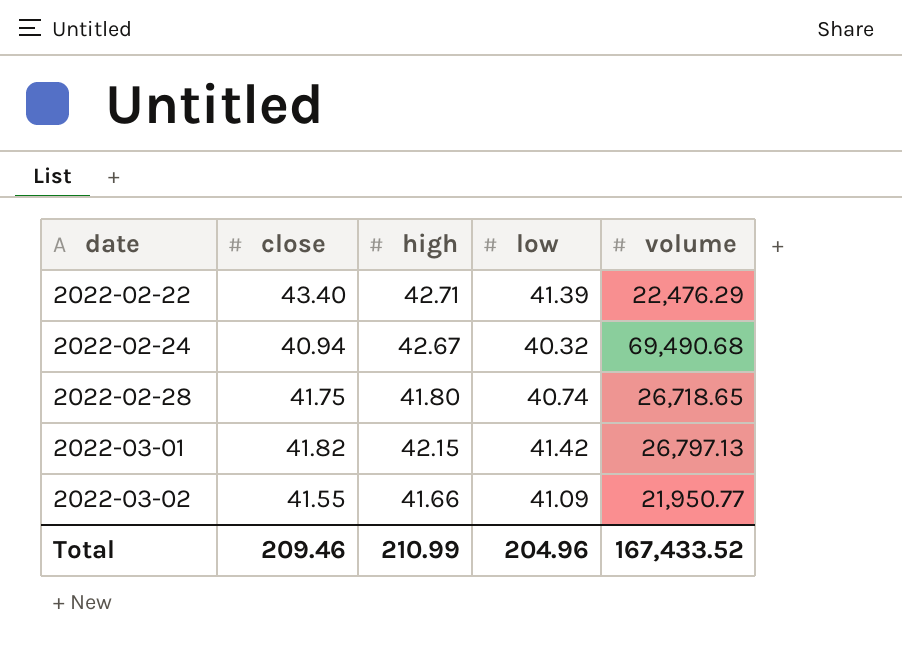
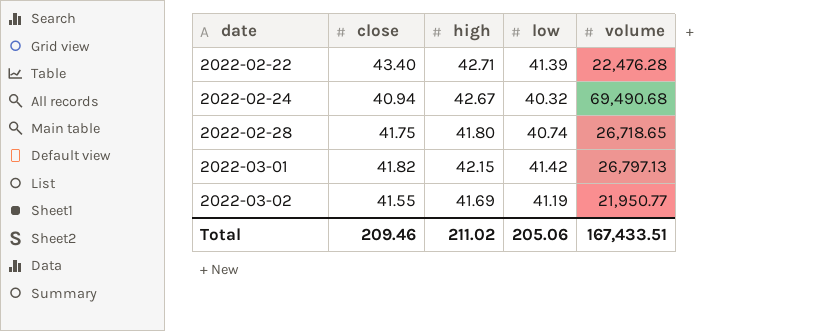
2022-02-22 | volume: 22,476.29 -> 22,476.28
2022-03-02 | high: 41.66 -> 41.69
2022-03-02 | low: 41.09 -> 41.19
Total | high: 210.99 -> 211.02
Total | low: 204.96 -> 205.06
Total | volume: 167,433.52 -> 167,433.51

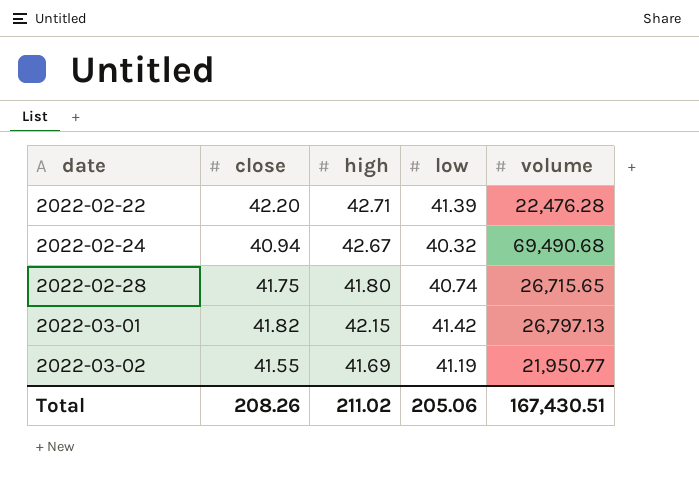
2022-02-22 | close: 43.40 -> 42.20
2022-02-28 | volume: 26,718.65 -> 26,715.65
Total | close: 209.46 -> 208.26
Total | volume: 167,433.51 -> 167,430.51

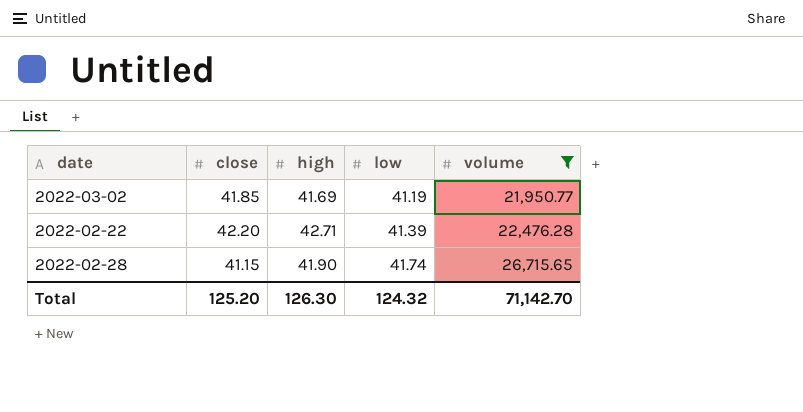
filter: none -> volume <= 26,715.65
row order: date ascending -> low ascending
2022-03-02 | close: 41.55 -> 41.85
2022-02-28 | close: 41.75 -> 41.15
2022-02-28 | high: 41.80 -> 41.90
2022-02-28 | low: 40.74 -> 41.74
Total | close: 208.26 -> 125.20
Total | high: 211.02 -> 126.30
Total | low: 205.06 -> 124.32
Total | volume: 167,430.51 -> 71,142.70

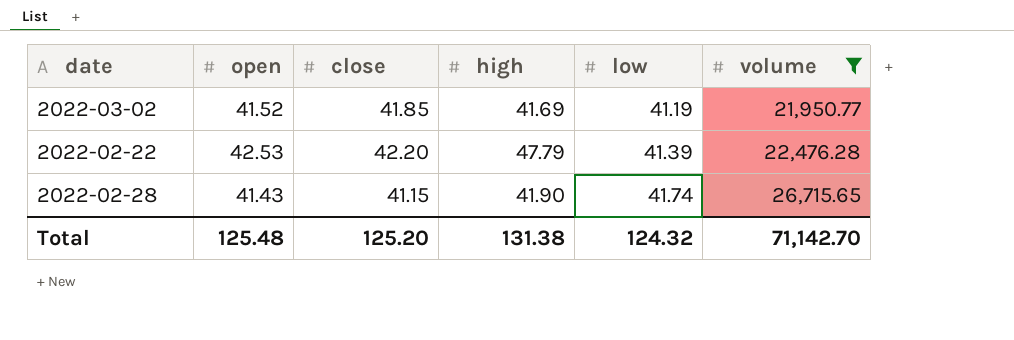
column open | position: none -> 2
2022-02-22 | high: 42.71 -> 47.79
Total | high: 126.30 -> 131.38

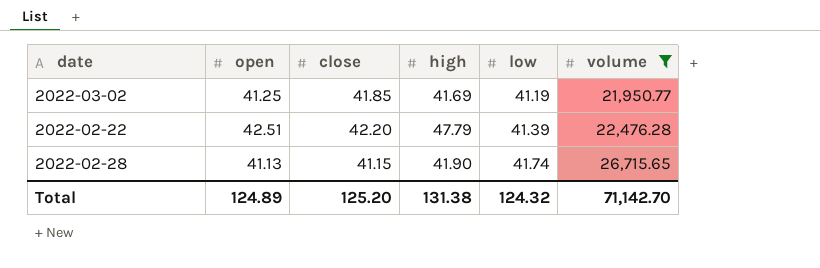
2022-03-02 | open: 41.52 -> 41.25
2022-02-22 | open: 42.53 -> 42.51
2022-02-28 | open: 41.43 -> 41.13
Total | open: 125.48 -> 124.89

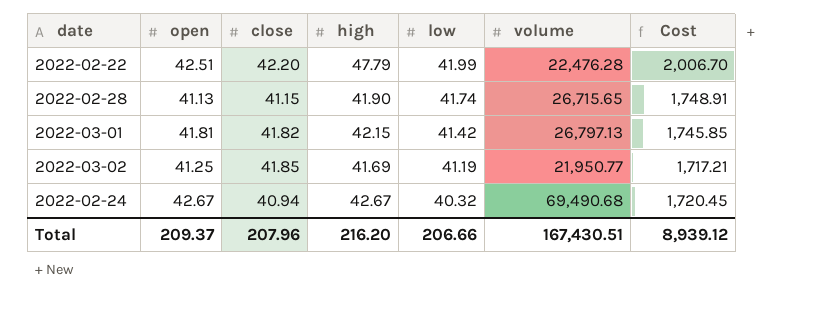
filter: volume <= 26,715.65 -> none
row order: low ascending -> low descending
column Cost | formula: none -> [high] * [low]
2022-02-22 | low: 41.39 -> 41.99
Total | open: 124.89 -> 209.37
Total | close: 125.20 -> 207.96
Total | high: 131.38 -> 216.20
Total | low: 124.32 -> 206.66
Total | volume: 71,142.70 -> 167,430.51

